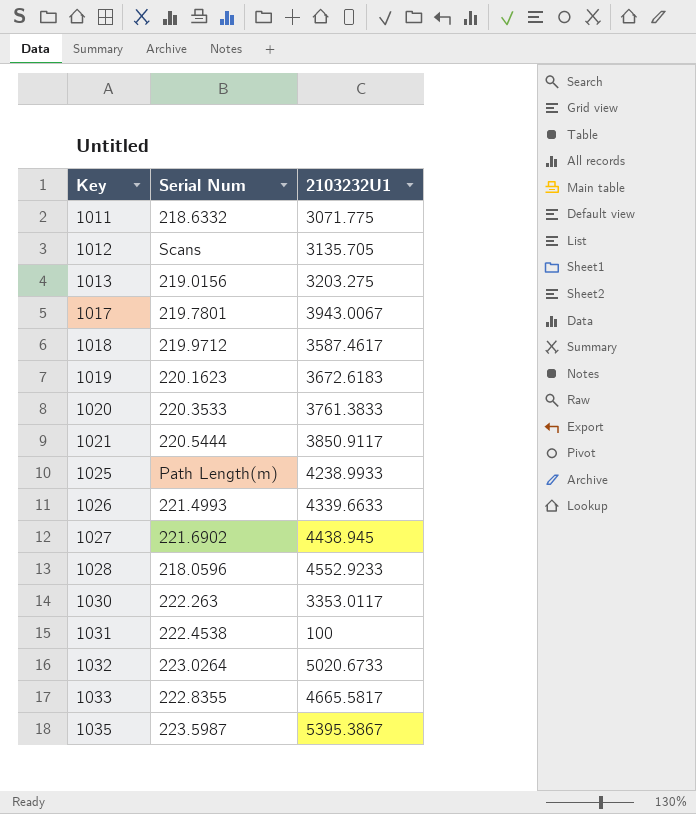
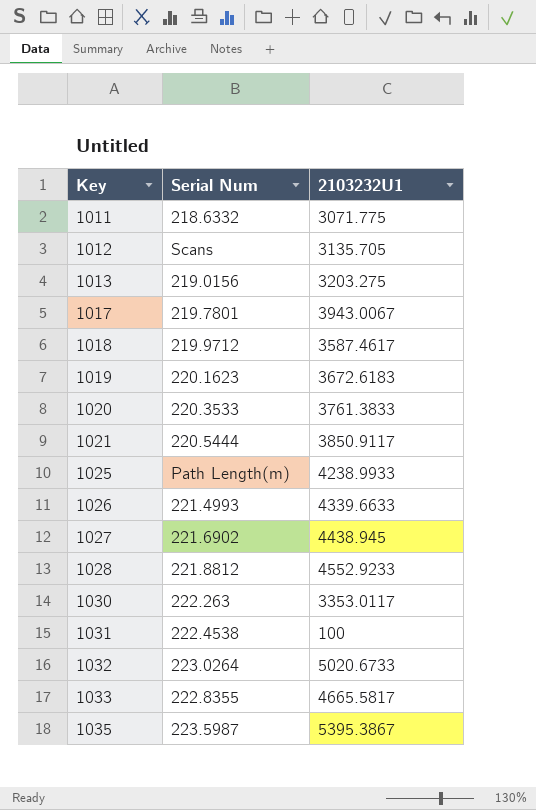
1028 | Serial Num: 218.0596 -> 221.8812

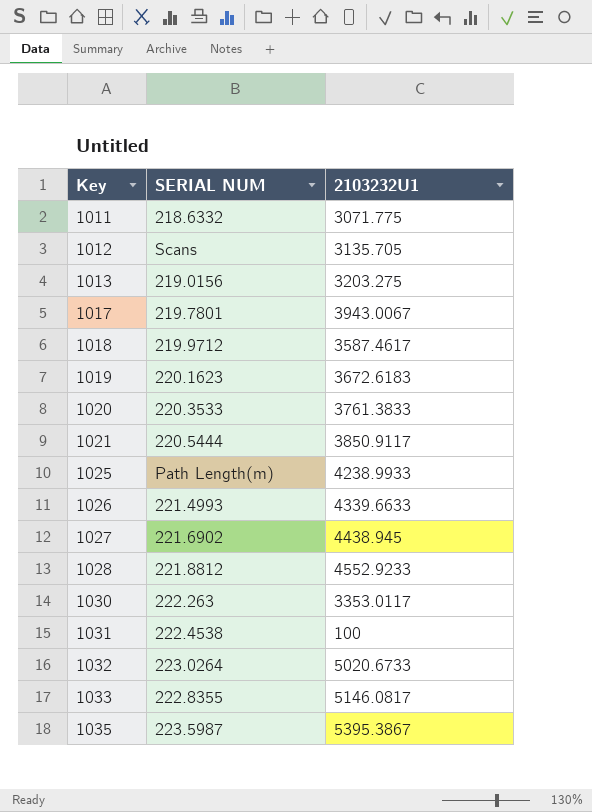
column name: Serial Num -> SERIAL NUM
1033 | 2103232U1: 4665.5817 -> 5146.0817

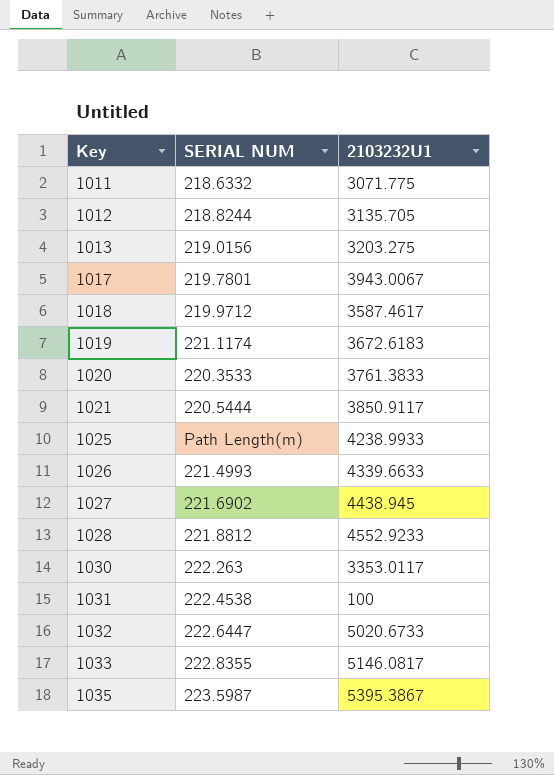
1012 | SERIAL NUM: Scans -> 218.8244
1019 | SERIAL NUM: 220.1623 -> 221.1174
1032 | SERIAL NUM: 223.0264 -> 222.6447

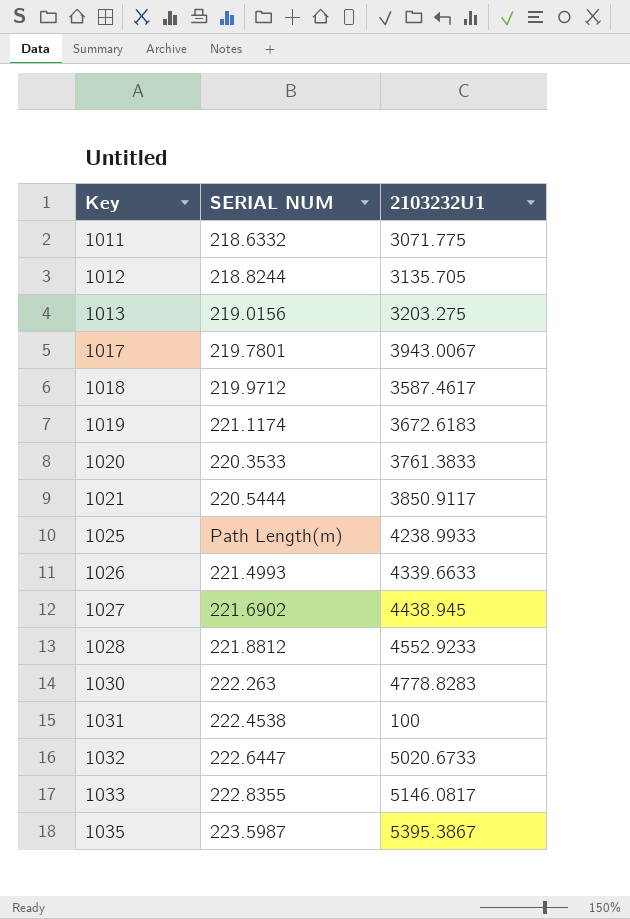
1030 | 2103232U1: 3353.0117 -> 4778.8283

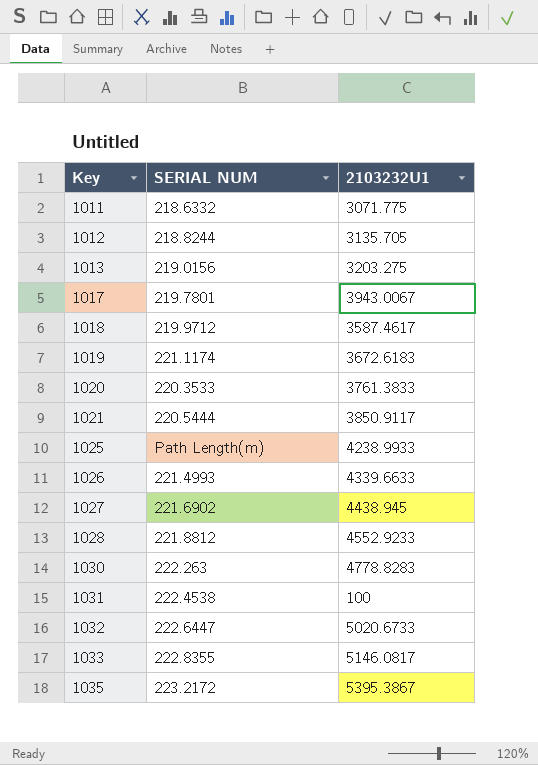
1035 | SERIAL NUM: 223.5987 -> 223.2172

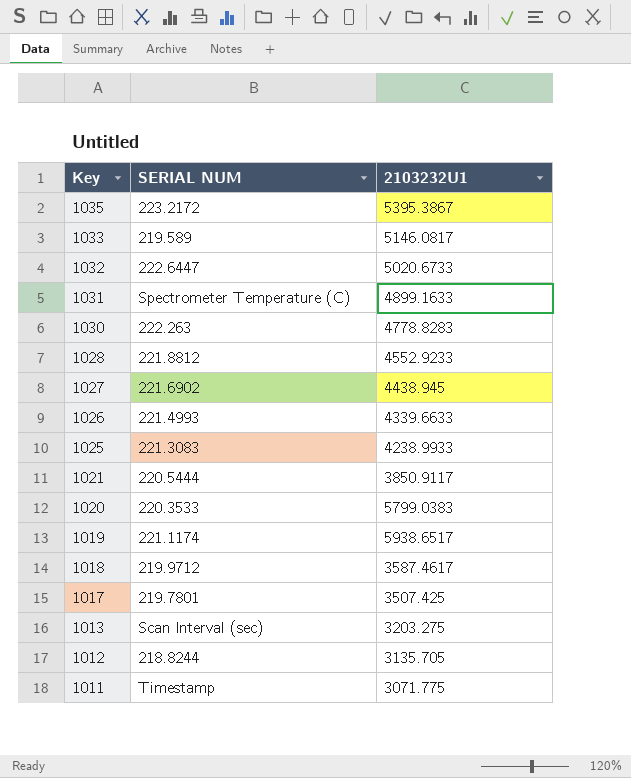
row order: Key ascending -> Key descending
1033 | SERIAL NUM: 222.8355 -> 219.589
1031 | SERIAL NUM: 222.4538 -> Spectrometer Temperature (C)
1031 | 2103232U1: 100 -> 4899.1633
1025 | SERIAL NUM: Path Length(m) -> 221.3083
1020 | 2103232U1: 3761.3833 -> 5799.0383
1019 | 2103232U1: 3672.6183 -> 5938.6517
1017 | 2103232U1: 3943.0067 -> 3507.425
1013 | SERIAL NUM: 219.0156 -> Scan Interval (sec)
1011 | SERIAL NUM: 218.6332 -> Timestamp

